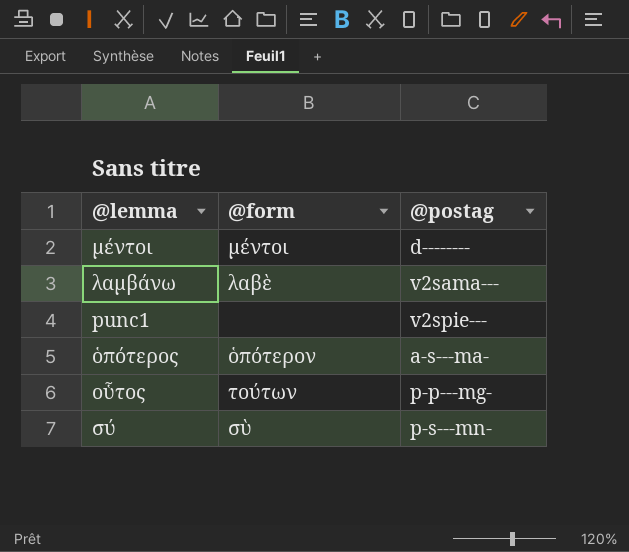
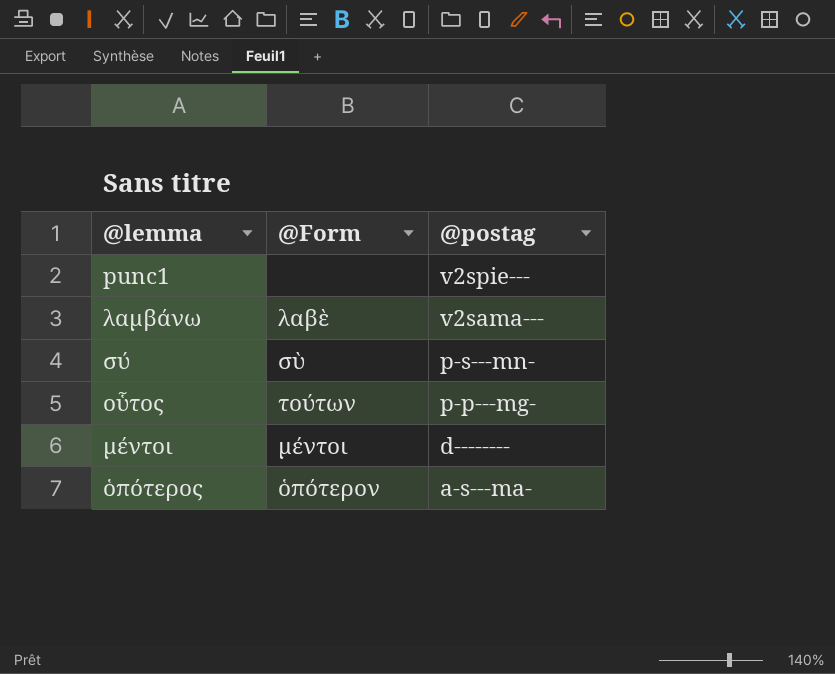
row order: none -> @postag descending
column name: @form -> @Form

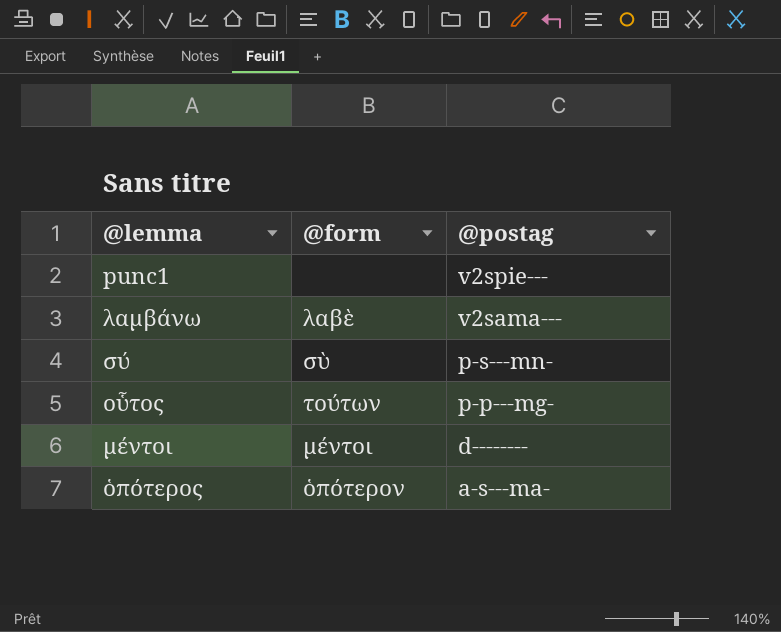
column name: @Form -> @form

